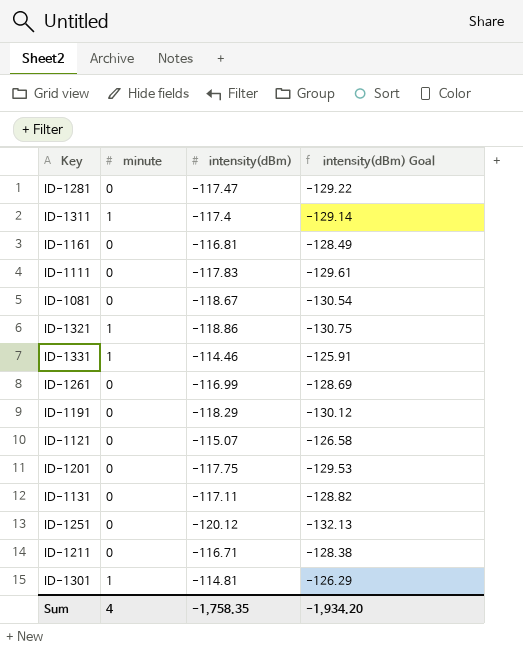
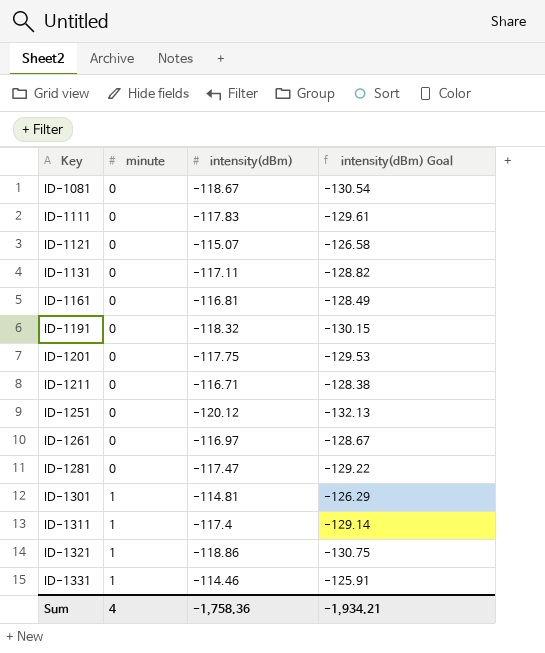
row order: none -> Key ascending
ID-1191 | intensity(dBm): -118.29 -> -118.32
ID-1191 | intensity(dBm) Goal: -130.12 -> -130.15
ID-1261 | intensity(dBm): -116.99 -> -116.97
ID-1261 | intensity(dBm) Goal: -128.69 -> -128.67
Sum | intensity(dBm): -1,758.35 -> -1,758.36
Sum | intensity(dBm) Goal: -1,934.20 -> -1,934.21

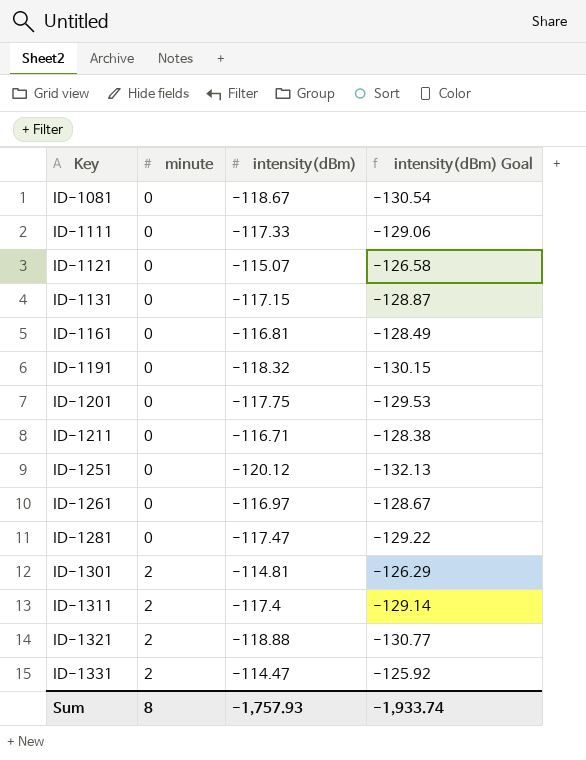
ID-1111 | intensity(dBm): -117.83 -> -117.33
ID-1111 | intensity(dBm) Goal: -129.61 -> -129.06
ID-1131 | intensity(dBm): -117.11 -> -117.15
ID-1131 | intensity(dBm) Goal: -128.82 -> -128.87
ID-1301 | minute: 1 -> 2
ID-1311 | minute: 1 -> 2
ID-1321 | minute: 1 -> 2
ID-1321 | intensity(dBm): -118.86 -> -118.88
ID-1321 | intensity(dBm) Goal: -130.75 -> -130.77
ID-1331 | minute: 1 -> 2
ID-1331 | intensity(dBm): -114.46 -> -114.47
ID-1331 | intensity(dBm) Goal: -125.91 -> -125.92
Sum | minute: 4 -> 8
Sum | intensity(dBm): -1,758.36 -> -1,757.93
Sum | intensity(dBm) Goal: -1,934.21 -> -1,933.74

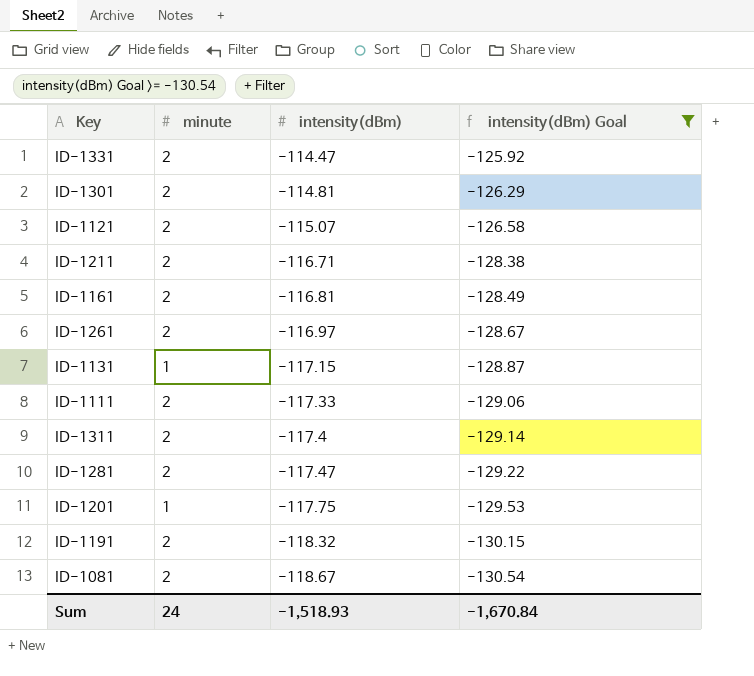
filter: none -> intensity(dBm) Goal >= -130.54
row order: Key ascending -> intensity(dBm) descending
ID-1121 | minute: 0 -> 2
ID-1211 | minute: 0 -> 2
ID-1161 | minute: 0 -> 2
ID-1261 | minute: 0 -> 2
ID-1131 | minute: 0 -> 1
ID-1111 | minute: 0 -> 2
ID-1281 | minute: 0 -> 2
ID-1201 | minute: 0 -> 1
ID-1191 | minute: 0 -> 2
ID-1081 | minute: 0 -> 2
Sum | minute: 8 -> 24
Sum | intensity(dBm): -1,757.93 -> -1,518.93
Sum | intensity(dBm) Goal: -1,933.74 -> -1,670.84

